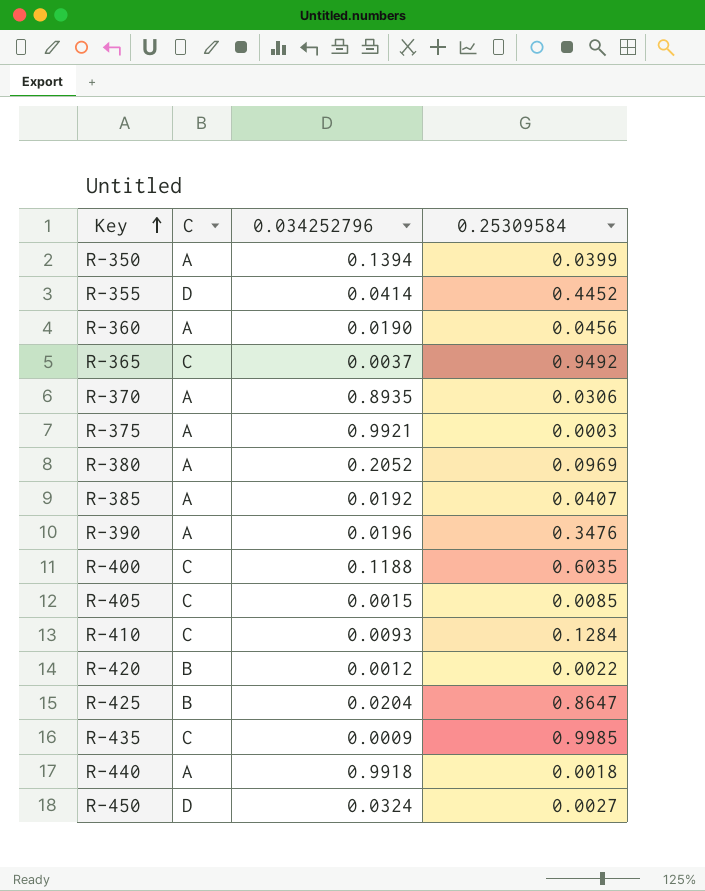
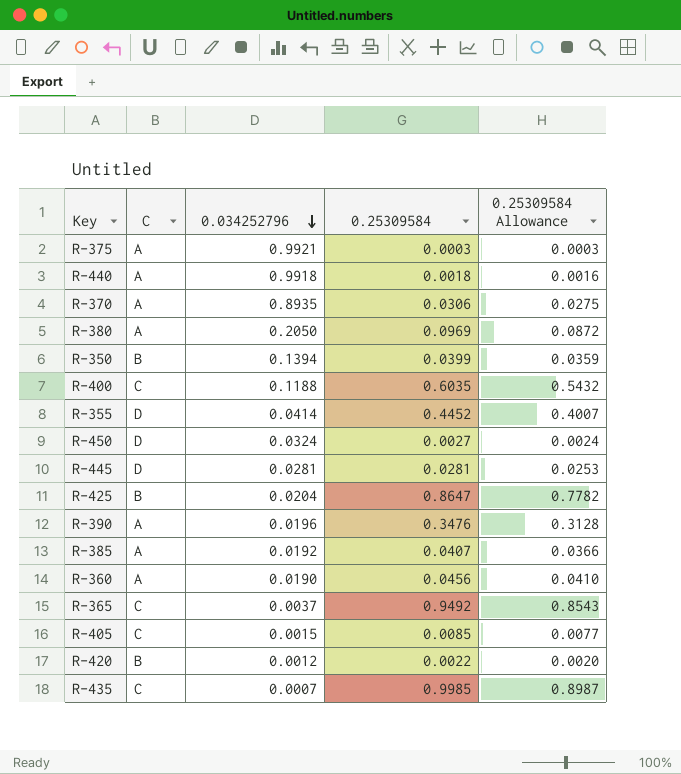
row order: Key ascending -> 0.034252796 descending
column 0.25309584 Allowance | formula: none -> [0.25309584] * 0.9
row R-410: C | 0.0093 | 0.1284 -> none
R-380 | 0.034252796: 0.2052 -> 0.2050
R-350 | C: A -> B
row R-445: none -> D | 0.0281 | 0.0281 | 0.0253
R-435 | 0.034252796: 0.0009 -> 0.0007

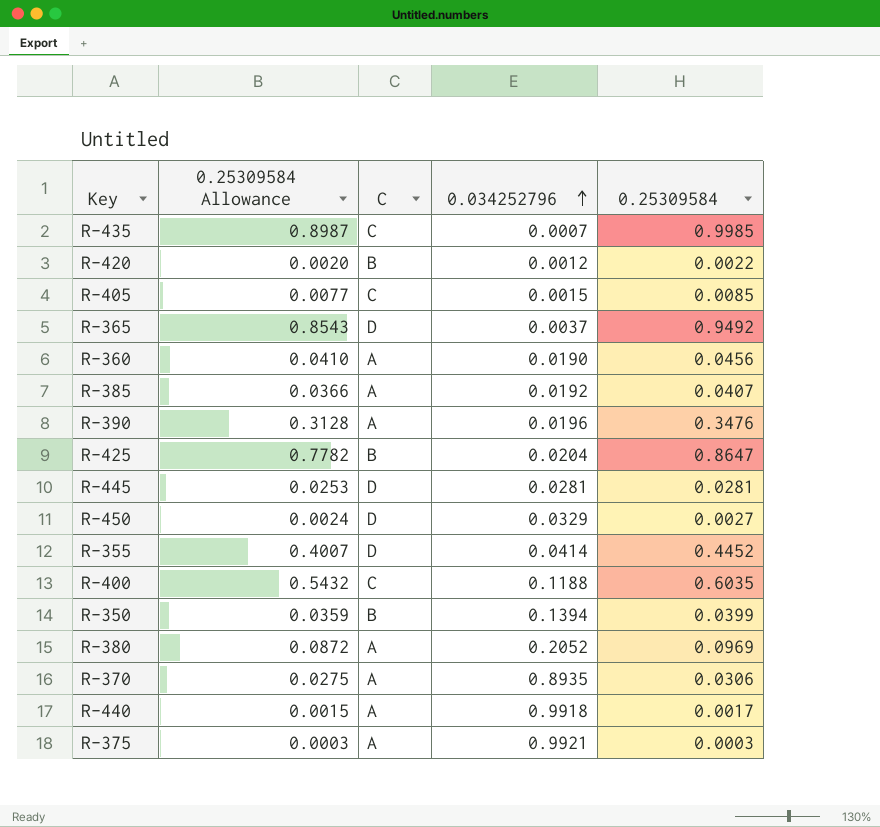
row order: 0.034252796 descending -> 0.034252796 ascending
column 0.25309584 Allowance | position: 5 -> 2
R-365 | C: C -> D
R-450 | 0.034252796: 0.0324 -> 0.0329
R-380 | 0.034252796: 0.2050 -> 0.2052
R-440 | 0.25309584 Allowance: 0.0016 -> 0.0015
R-440 | 0.25309584: 0.0018 -> 0.0017

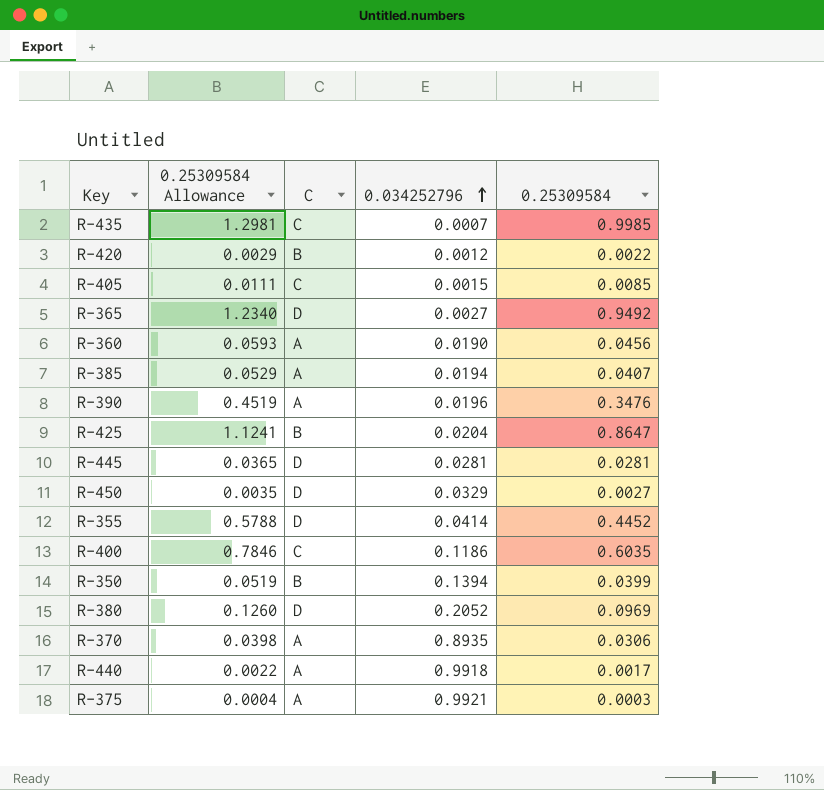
column 0.25309584 Allowance | formula: [0.25309584] * 0.9 -> [0.25309584] * 1.3
R-365 | 0.034252796: 0.0037 -> 0.0027
R-385 | 0.034252796: 0.0192 -> 0.0194
R-400 | 0.034252796: 0.1188 -> 0.1186
R-380 | C: A -> D

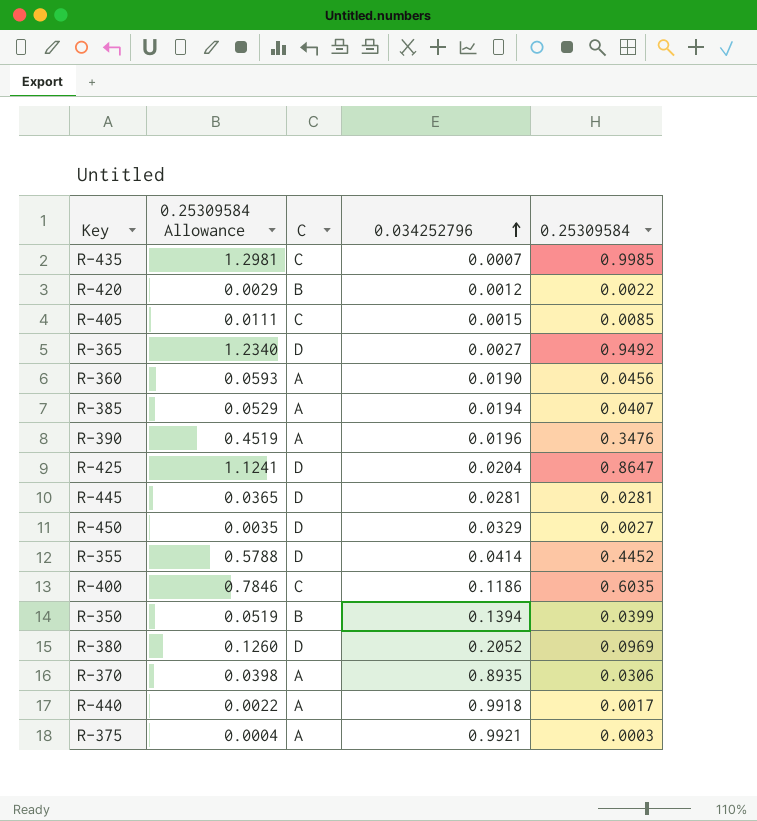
R-425 | C: B -> D

